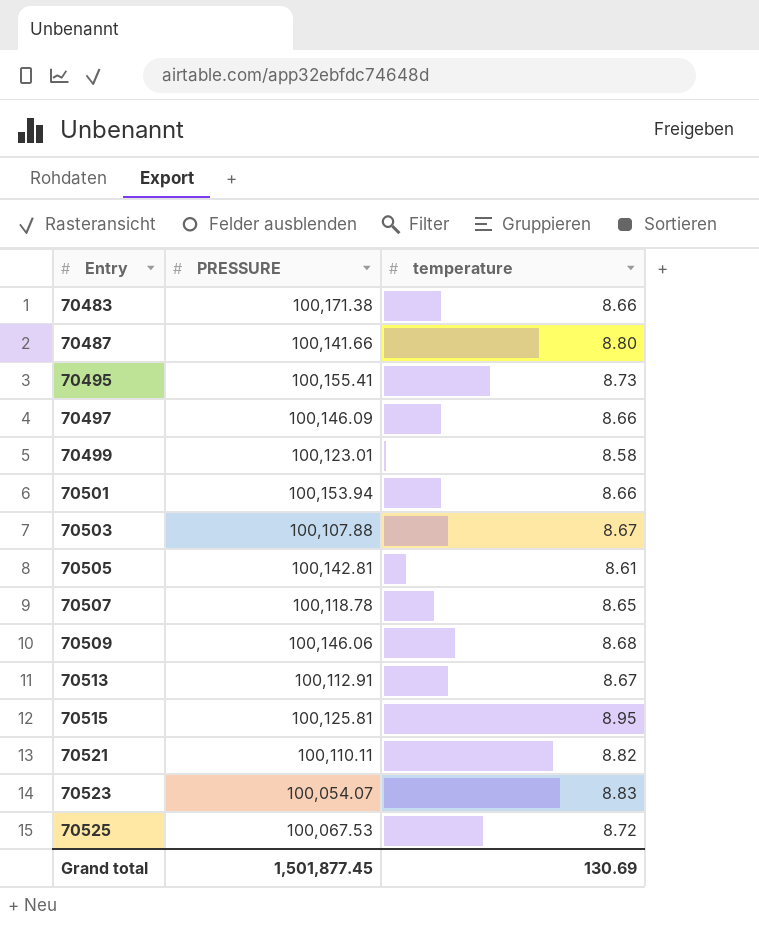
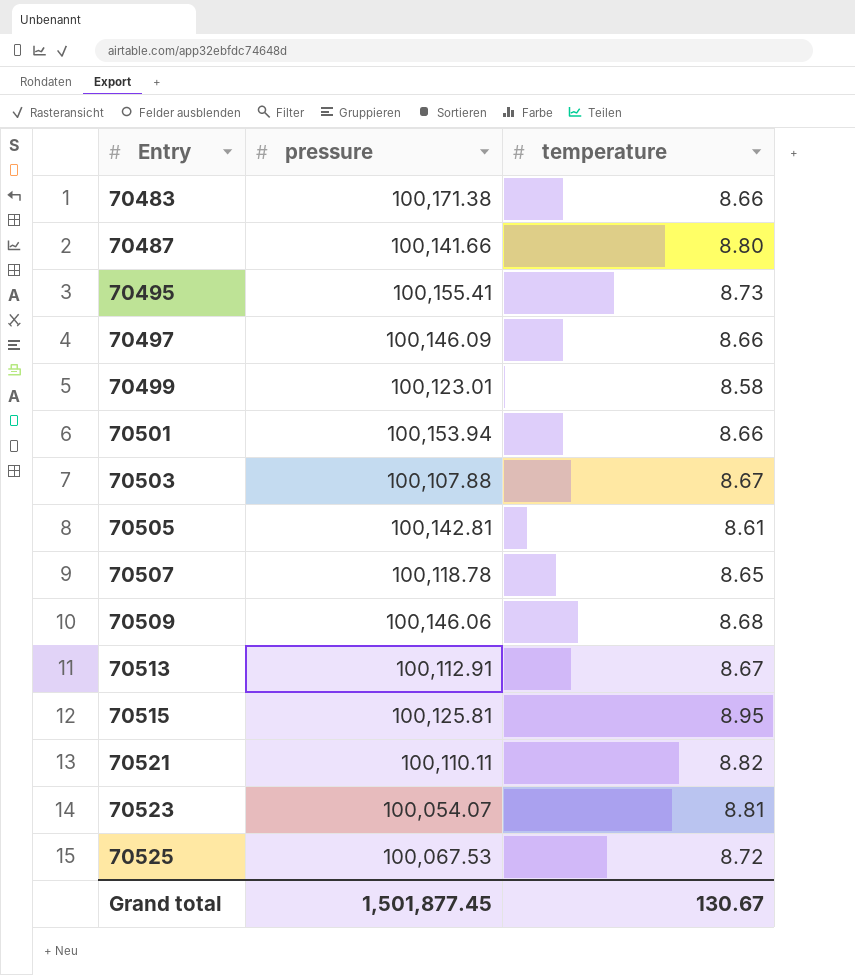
column name: PRESSURE -> pressure
70523 | temperature: 8.83 -> 8.81
Grand total | temperature: 130.69 -> 130.67

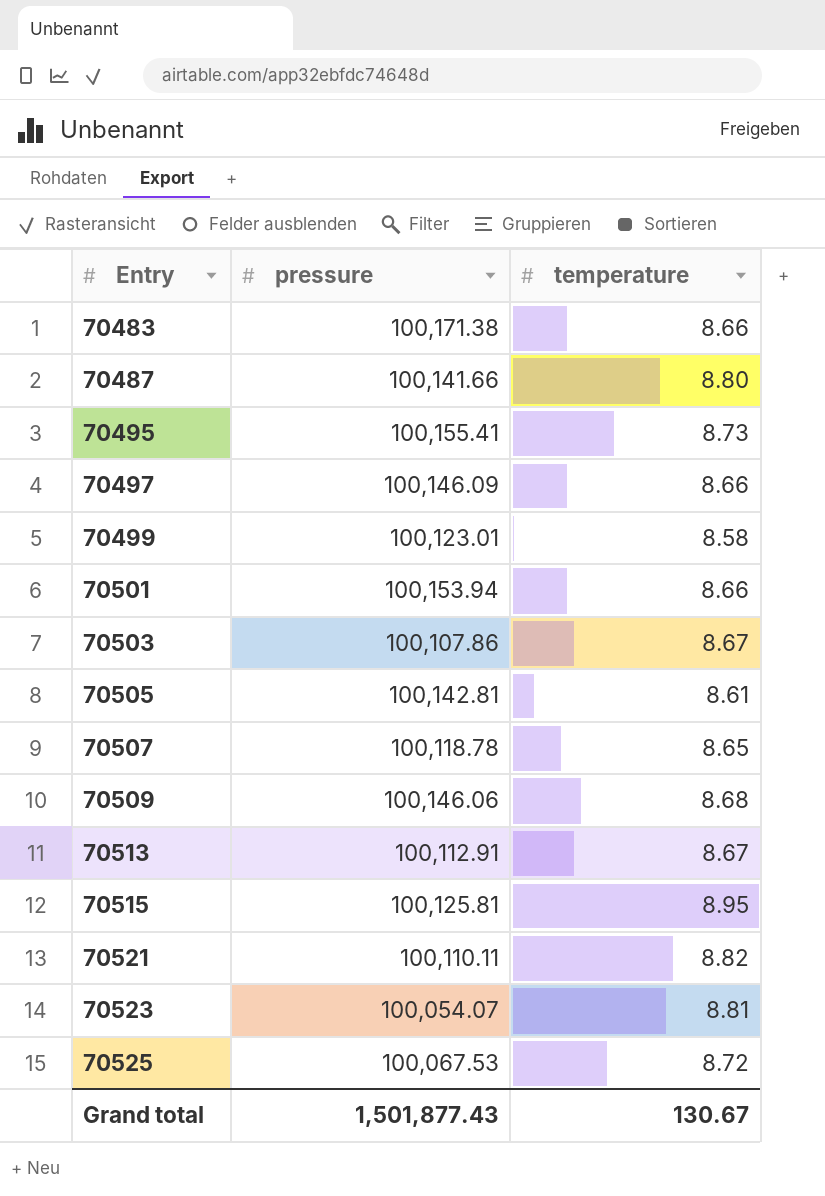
70503 | pressure: 100,107.88 -> 100,107.86
Grand total | pressure: 1,501,877.45 -> 1,501,877.43

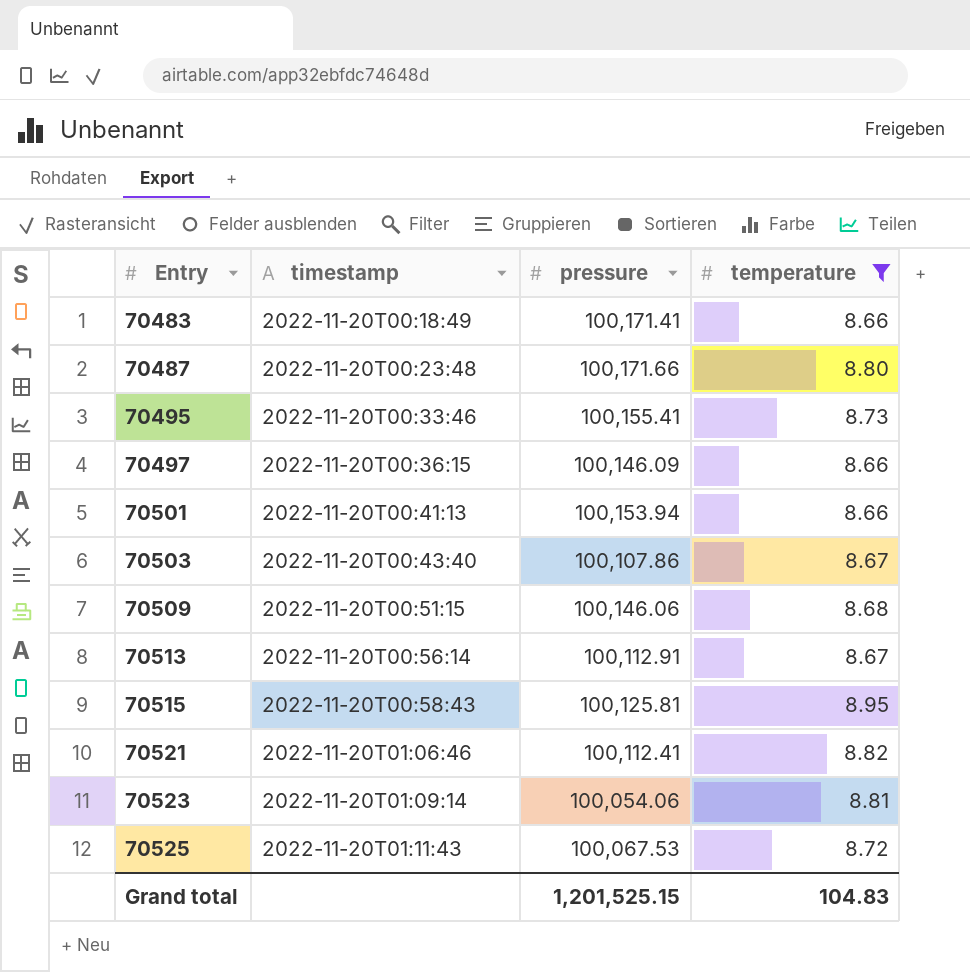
filter: none -> temperature >= 8.66
column timestamp | position: none -> 2
70483 | pressure: 100,171.38 -> 100,171.41
70487 | pressure: 100,141.66 -> 100,171.66
70521 | pressure: 100,110.11 -> 100,112.41
70523 | pressure: 100,054.07 -> 100,054.06
Grand total | pressure: 1,501,877.43 -> 1,201,525.15
Grand total | temperature: 130.67 -> 104.83

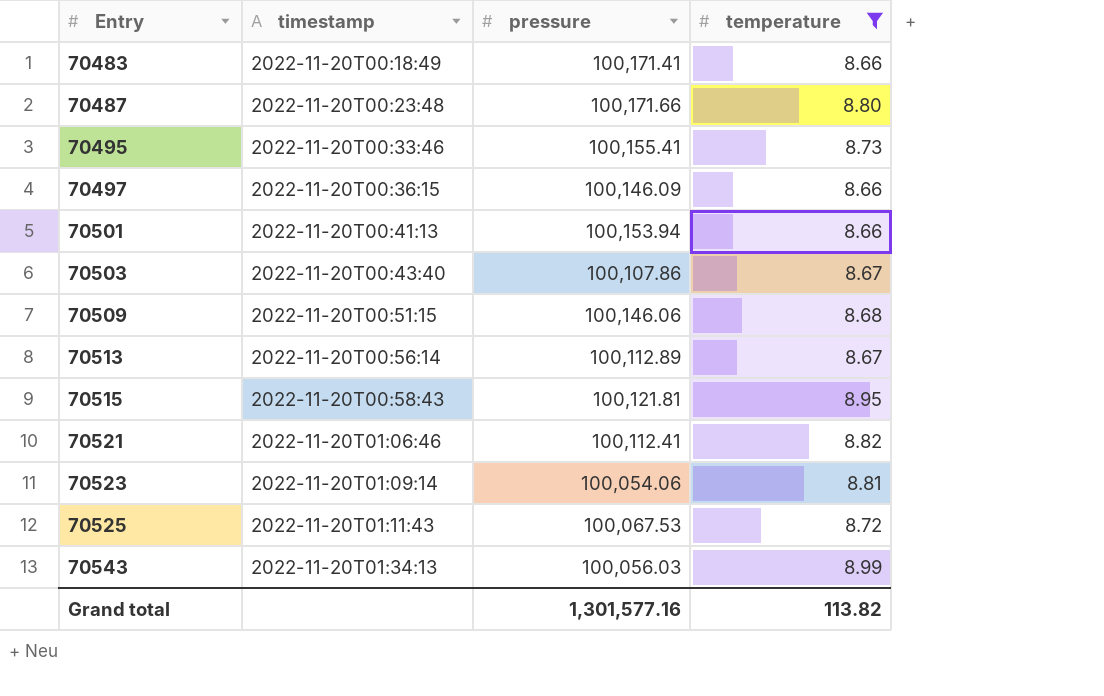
70513 | pressure: 100,112.91 -> 100,112.89
70515 | pressure: 100,125.81 -> 100,121.81
row 70543: none -> 2022-11-20T01:34:13 | 100,056.03 | 8.99
Grand total | pressure: 1,201,525.15 -> 1,301,577.16
Grand total | temperature: 104.83 -> 113.82

